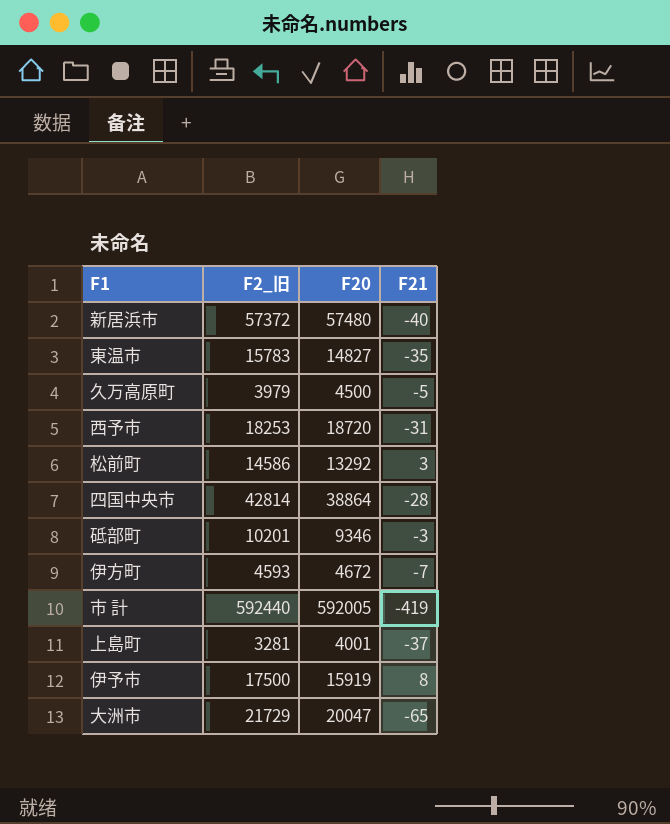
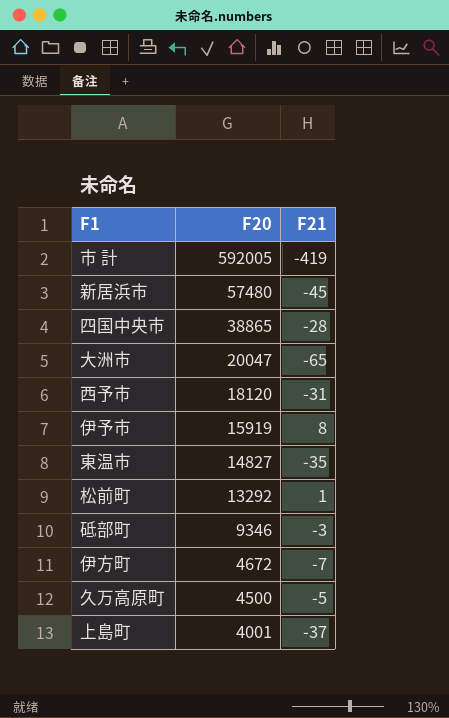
row order: none -> F20 descending
column F2_旧 | position: 2 -> none
新居浜市 | F21: -40 -> -45
四国中央市 | F20: 38864 -> 38865
西予市 | F20: 18720 -> 18120
松前町 | F21: 3 -> 1

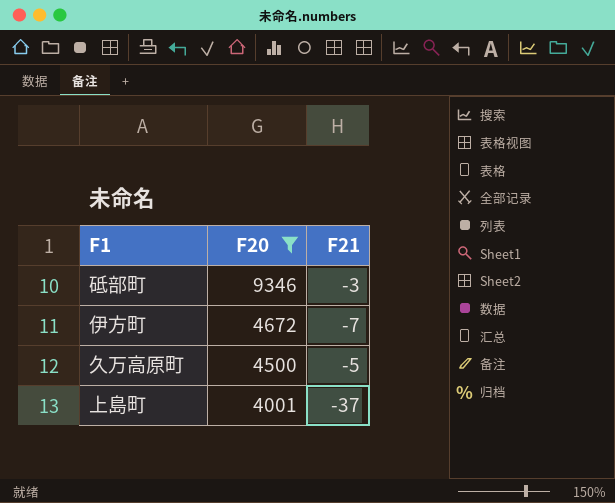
filter: none -> F20 <= 9346

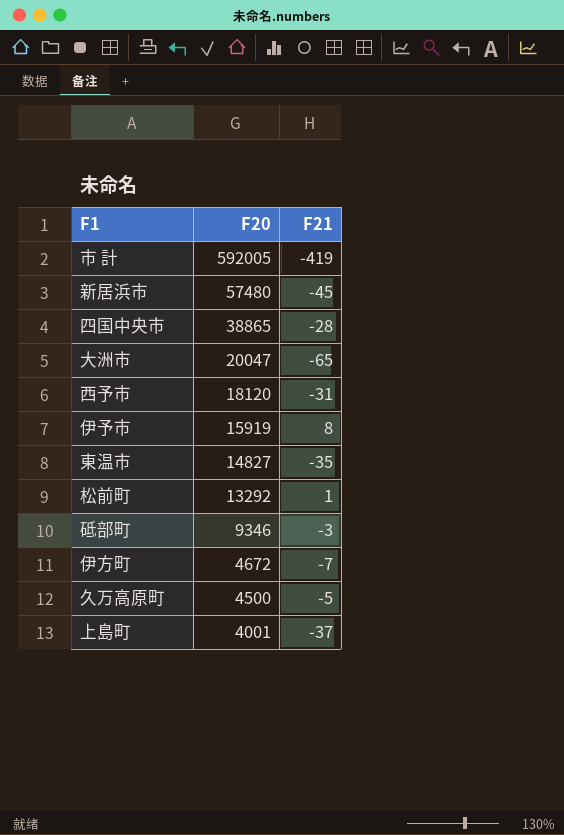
filter: F20 <= 9346 -> none

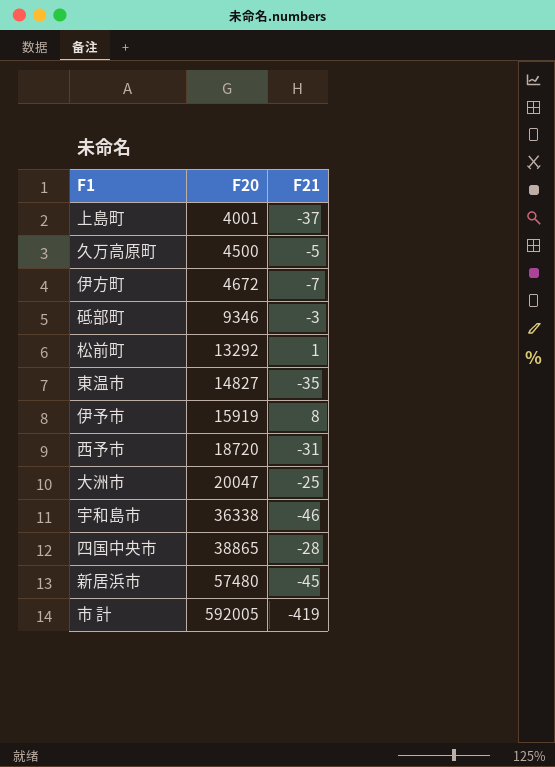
row order: F20 descending -> F20 ascending
西予市 | F20: 18120 -> 18720
大洲市 | F21: -65 -> -25
row 宇和島市: none -> 36338 | -46

